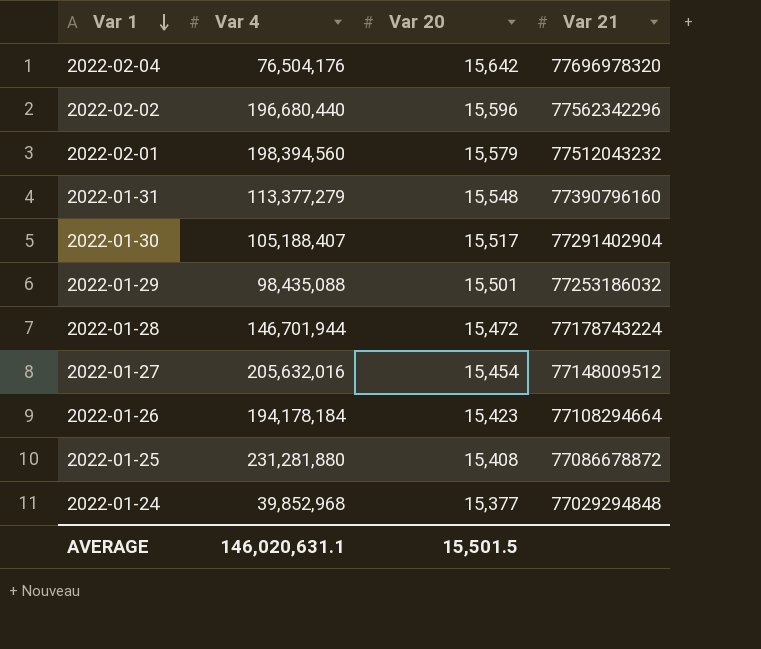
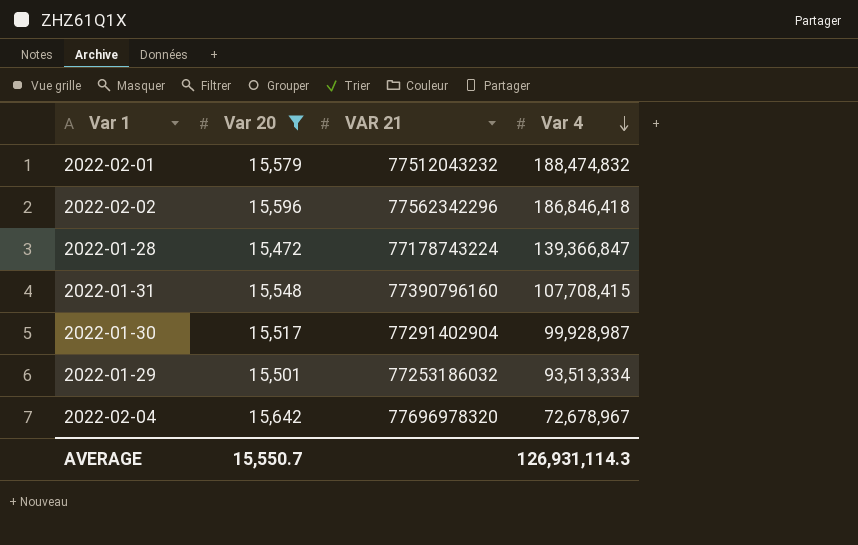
filter: none -> Var 20 >= 15,472
row order: Var 1 descending -> Var 4 descending
column name: Var 21 -> VAR 21
column Var 4 | position: 2 -> 4
2022-02-01 | Var 4: 198,394,560 -> 188,474,832
2022-02-02 | Var 4: 196,680,440 -> 186,846,418
2022-01-28 | Var 4: 146,701,944 -> 139,366,847
2022-01-31 | Var 4: 113,377,279 -> 107,708,415
2022-01-30 | Var 4: 105,188,407 -> 99,928,987
2022-01-29 | Var 4: 98,435,088 -> 93,513,334
2022-02-04 | Var 4: 76,504,176 -> 72,678,967
AVERAGE | Var 20: 15,501.5 -> 15,550.7
AVERAGE | Var 4: 146,020,631.1 -> 126,931,114.3

